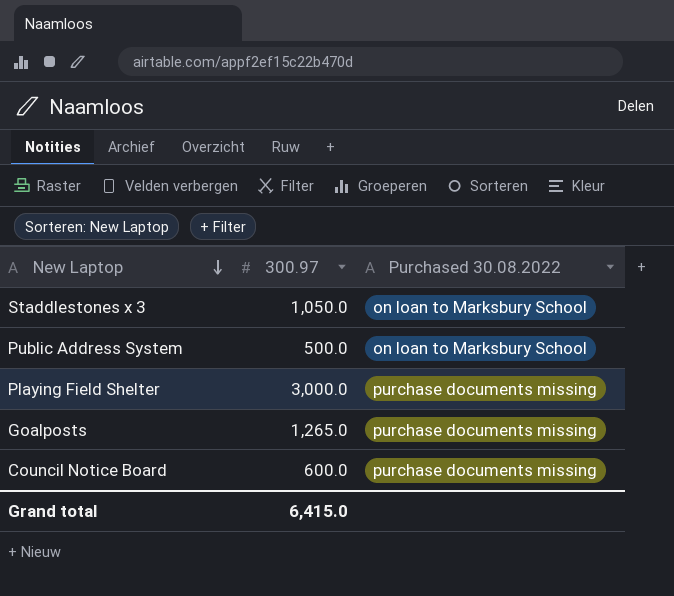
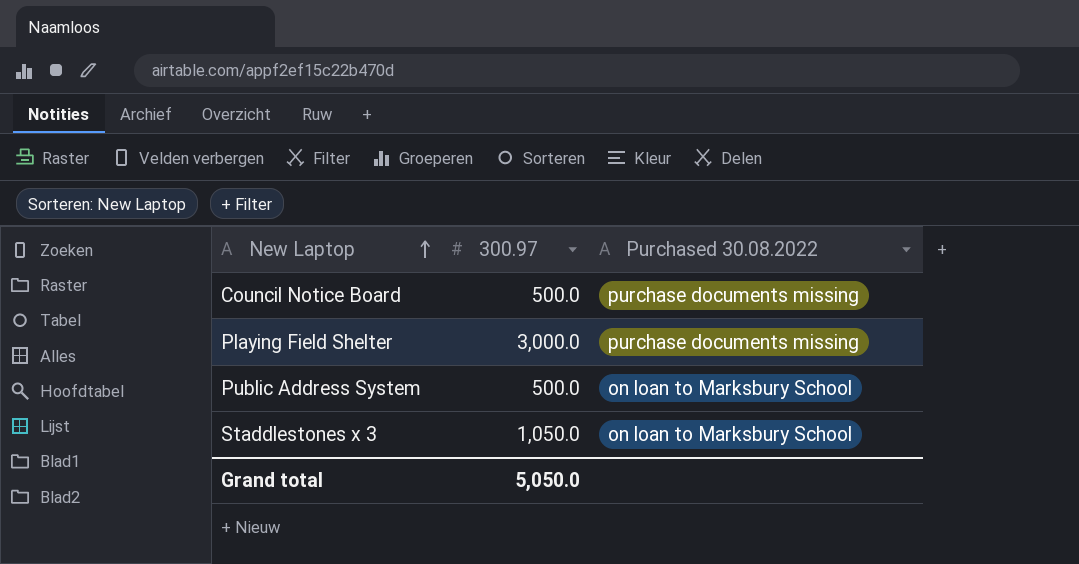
row order: New Laptop descending -> New Laptop ascending
row Goalposts: 1,265.0 | purchase documents missing -> none
Council Notice Board | 300.97: 600.0 -> 500.0
Grand total | 300.97: 6,415.0 -> 5,050.0

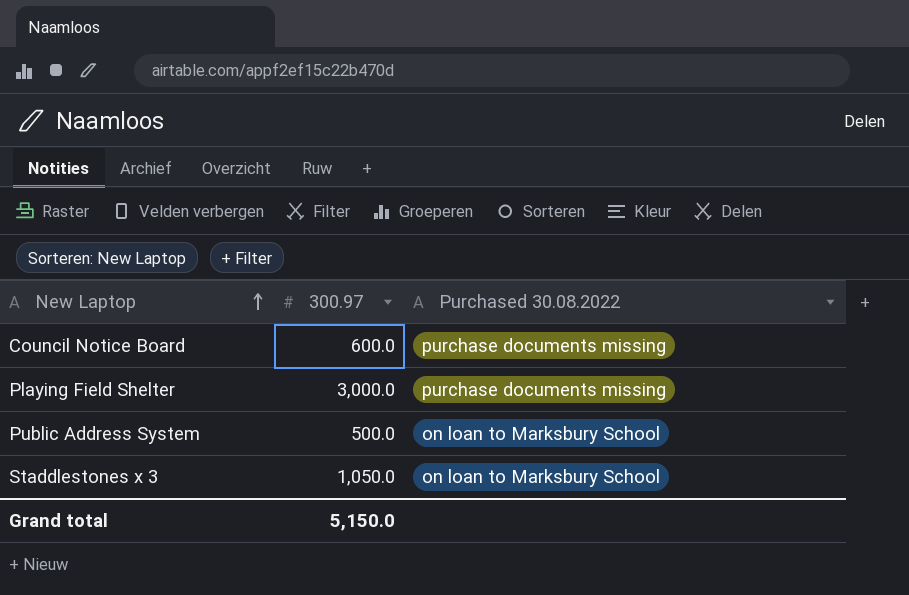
Council Notice Board | 300.97: 500.0 -> 600.0
Grand total | 300.97: 5,050.0 -> 5,150.0

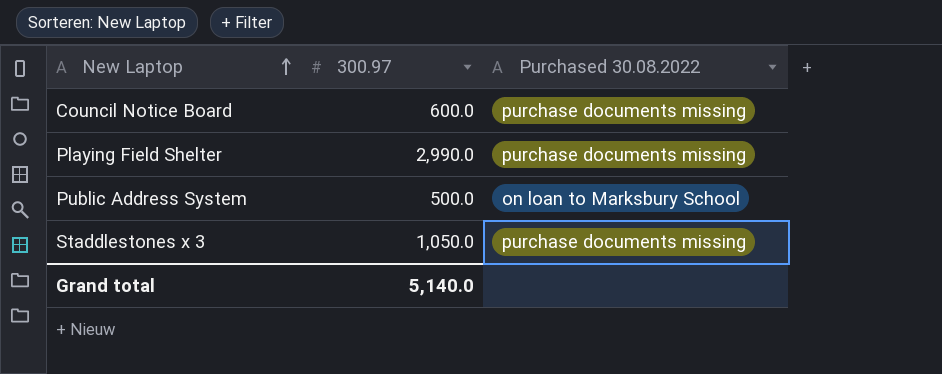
Playing Field Shelter | 300.97: 3,000.0 -> 2,990.0
Staddlestones x 3 | Purchased 30.08.2022: on loan to Marksbury School -> purchase documents missing
Grand total | 300.97: 5,150.0 -> 5,140.0

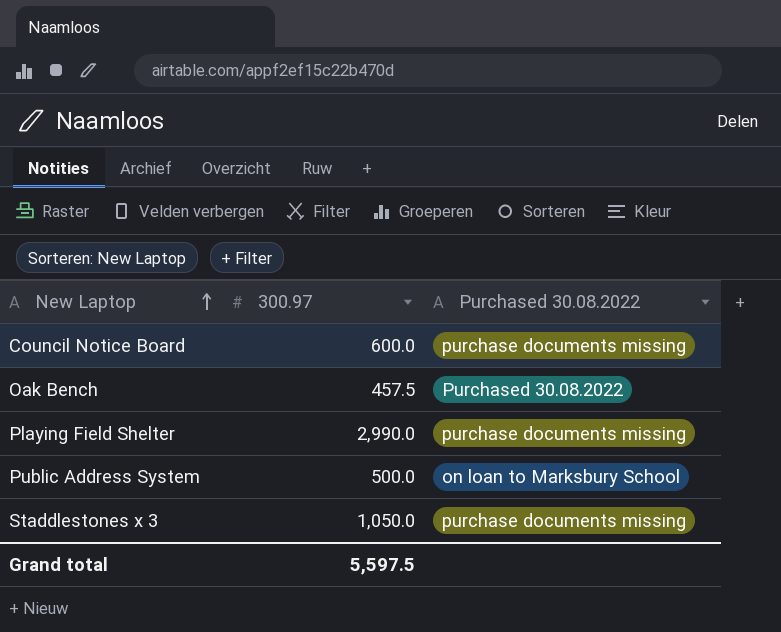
row Oak Bench: none -> 457.5 | Purchased 30.08.2022
Grand total | 300.97: 5,140.0 -> 5,597.5

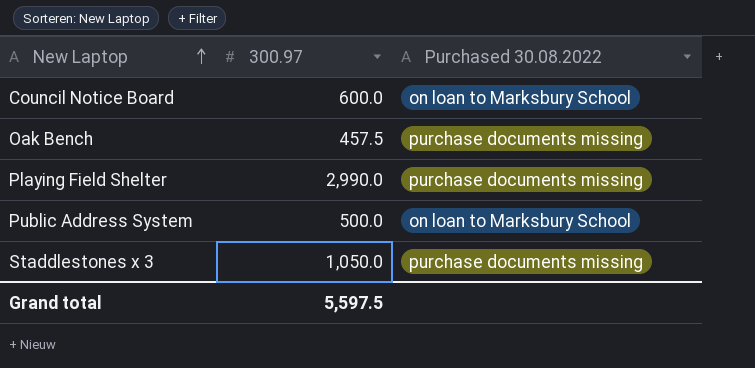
Council Notice Board | Purchased 30.08.2022: purchase documents missing -> on loan to Marksbury School
Oak Bench | Purchased 30.08.2022: Purchased 30.08.2022 -> purchase documents missing

